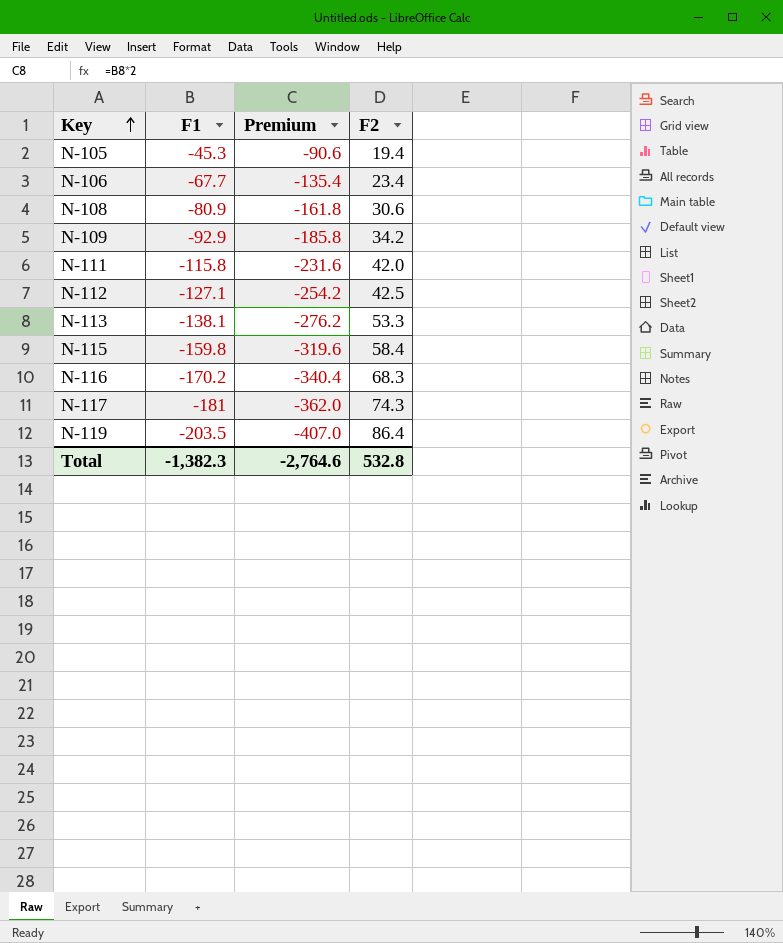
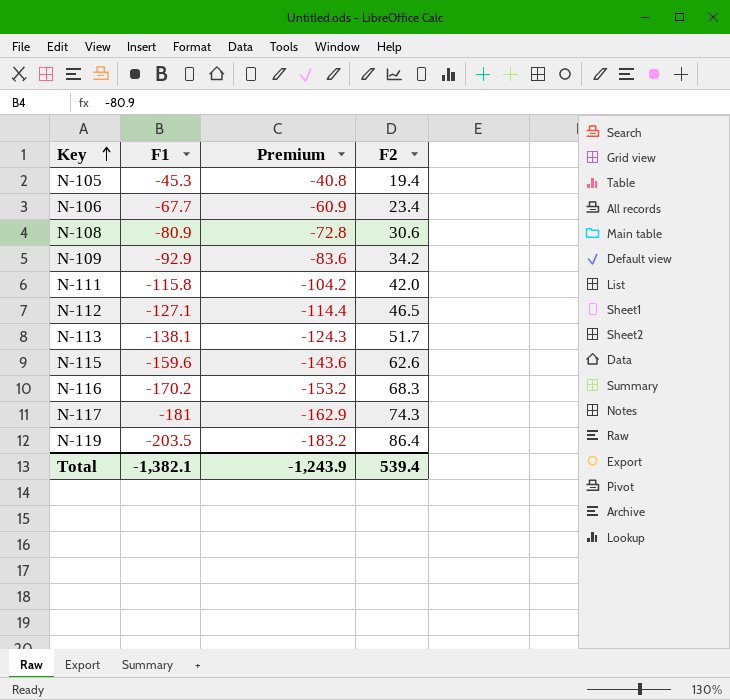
column Premium | formula: [F1] * 2 -> [F1] * 0.9
N-112 | F2: 42.5 -> 46.5
N-113 | F2: 53.3 -> 51.7
N-115 | F1: -159.8 -> -159.6
N-115 | F2: 58.4 -> 62.6
Total | F1: -1,382.3 -> -1,382.1
Total | Premium: -2,764.6 -> -1,243.9
Total | F2: 532.8 -> 539.4

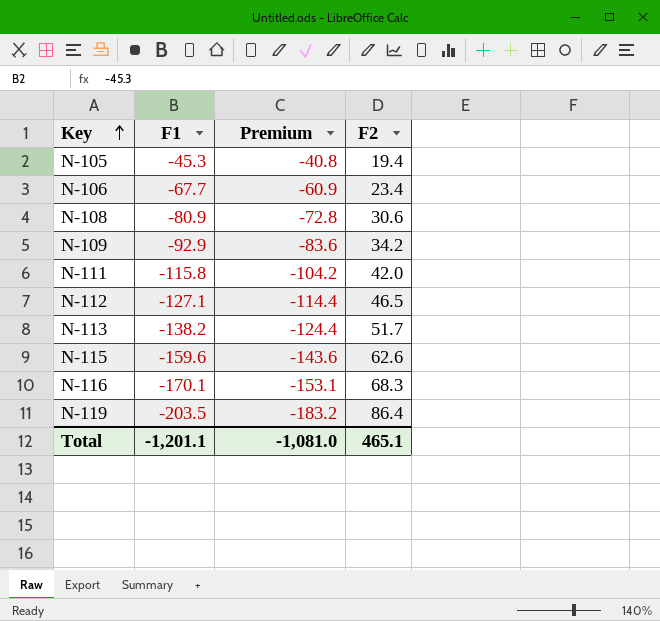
row N-117: -181 | -162.9 | 74.3 -> none
N-113 | F1: -138.1 -> -138.2
N-113 | Premium: -124.3 -> -124.4
N-116 | F1: -170.2 -> -170.1
N-116 | Premium: -153.2 -> -153.1
Total | F1: -1,382.1 -> -1,201.1
Total | Premium: -1,243.9 -> -1,081.0
Total | F2: 539.4 -> 465.1

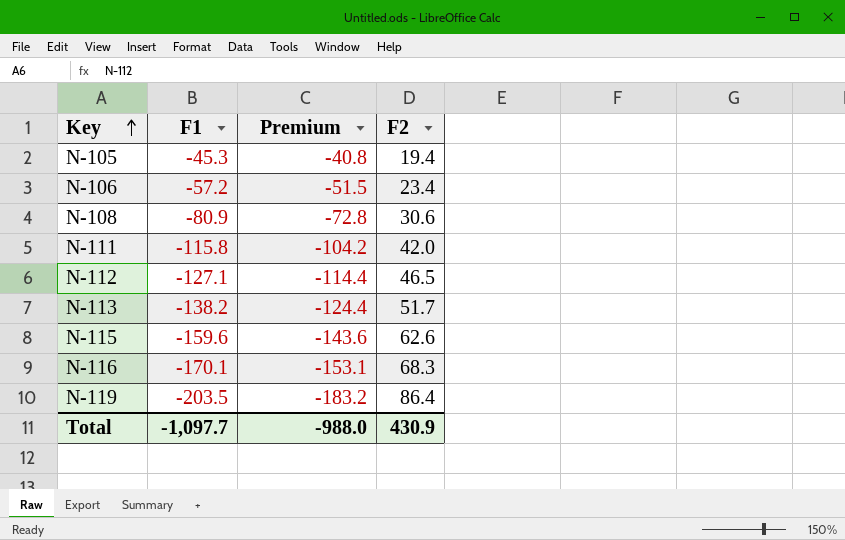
row N-109: -92.9 | -83.6 | 34.2 -> none
N-106 | F1: -67.7 -> -57.2
N-106 | Premium: -60.9 -> -51.5
Total | F1: -1,201.1 -> -1,097.7
Total | Premium: -1,081.0 -> -988.0
Total | F2: 465.1 -> 430.9

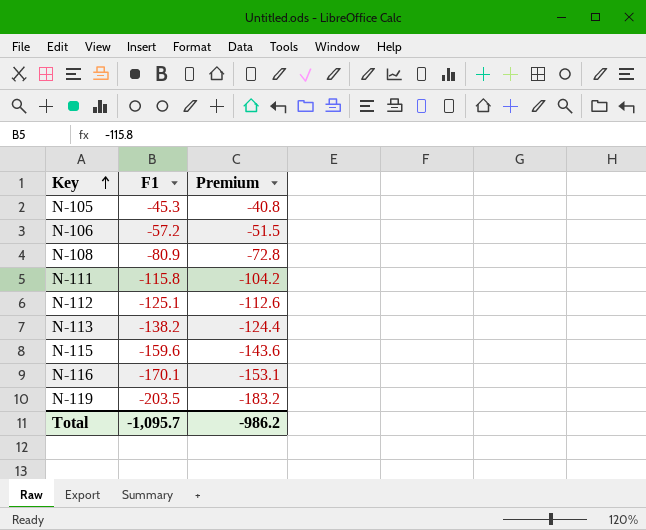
column F2 | position: 4 -> none
N-112 | F1: -127.1 -> -125.1
N-112 | Premium: -114.4 -> -112.6
Total | F1: -1,097.7 -> -1,095.7
Total | Premium: -988.0 -> -986.2

